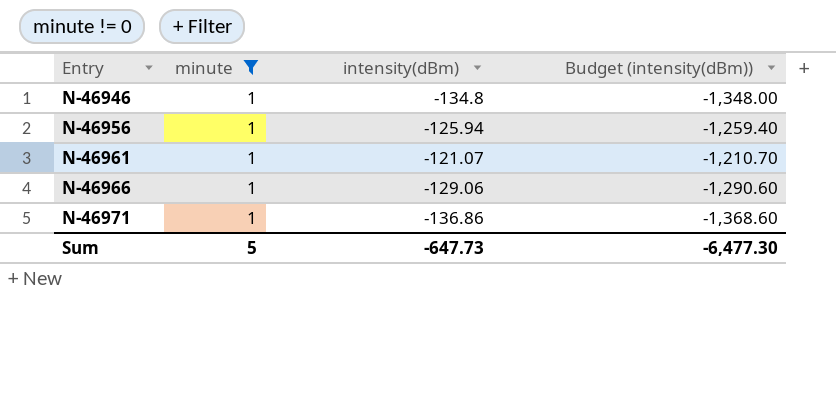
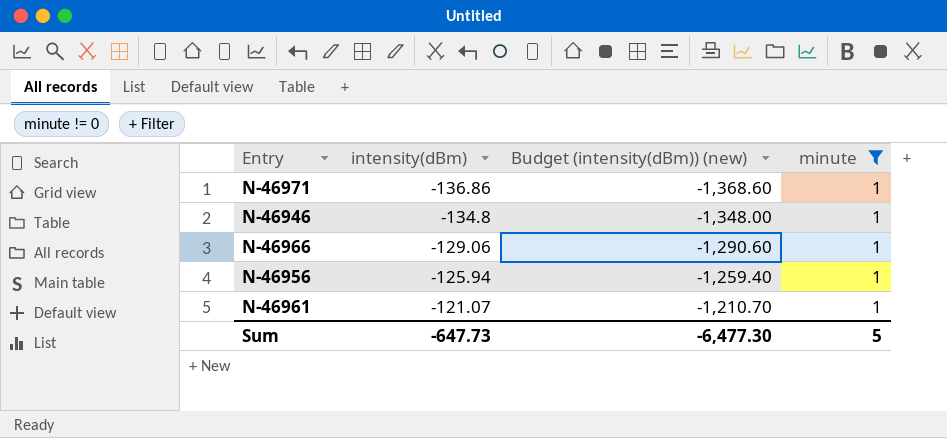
row order: Entry ascending -> intensity(dBm) ascending
column name: Budget (intensity(dBm)) -> Budget (intensity(dBm)) (new)
column minute | position: 2 -> 4

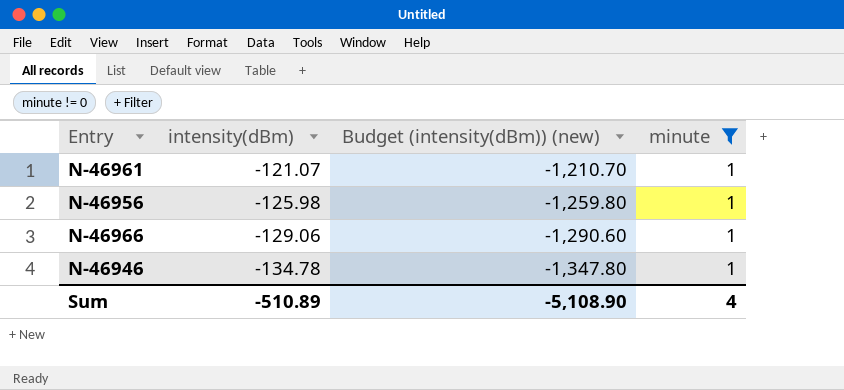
row order: intensity(dBm) ascending -> intensity(dBm) descending
row N-46971: -136.86 | -1,368.60 | 1 -> none
N-46956 | intensity(dBm): -125.94 -> -125.98
N-46956 | Budget (intensity(dBm)) (new): -1,259.40 -> -1,259.80
N-46946 | intensity(dBm): -134.8 -> -134.78
N-46946 | Budget (intensity(dBm)) (new): -1,348.00 -> -1,347.80
Sum | intensity(dBm): -647.73 -> -510.89
Sum | Budget (intensity(dBm)) (new): -6,477.30 -> -5,108.90
Sum | minute: 5 -> 4

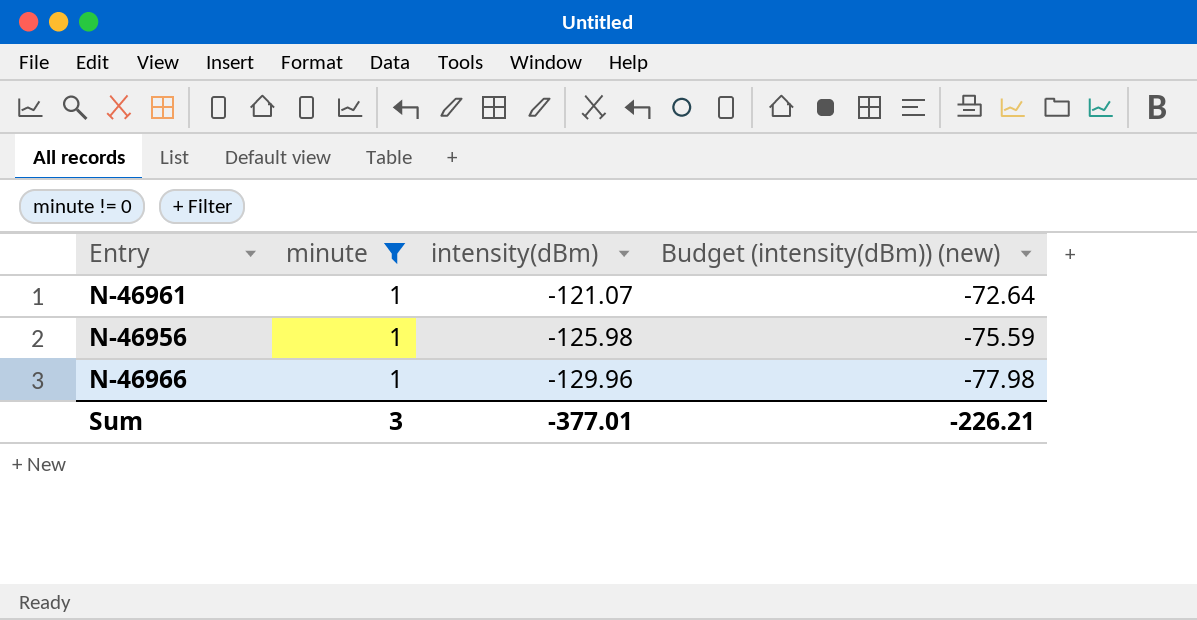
column minute | position: 4 -> 2
column Budget (intensity(dBm)) (new) | formula: [intensity(dBm)] * 10 -> [intensity(dBm)] * 0.6
row N-46946: -134.78 | -1,347.80 | 1 -> none
N-46966 | intensity(dBm): -129.06 -> -129.96
Sum | minute: 4 -> 3
Sum | intensity(dBm): -510.89 -> -377.01
Sum | Budget (intensity(dBm)) (new): -5,108.90 -> -226.21

